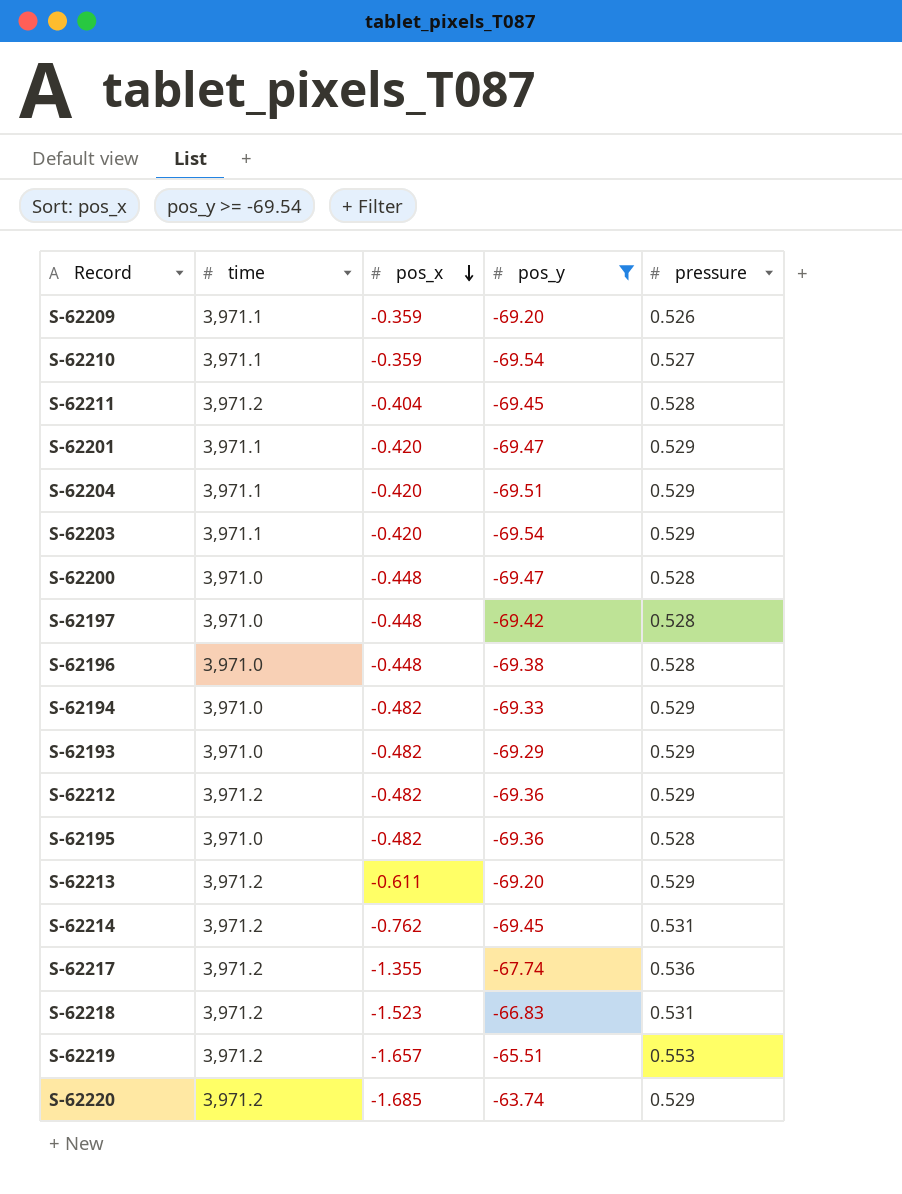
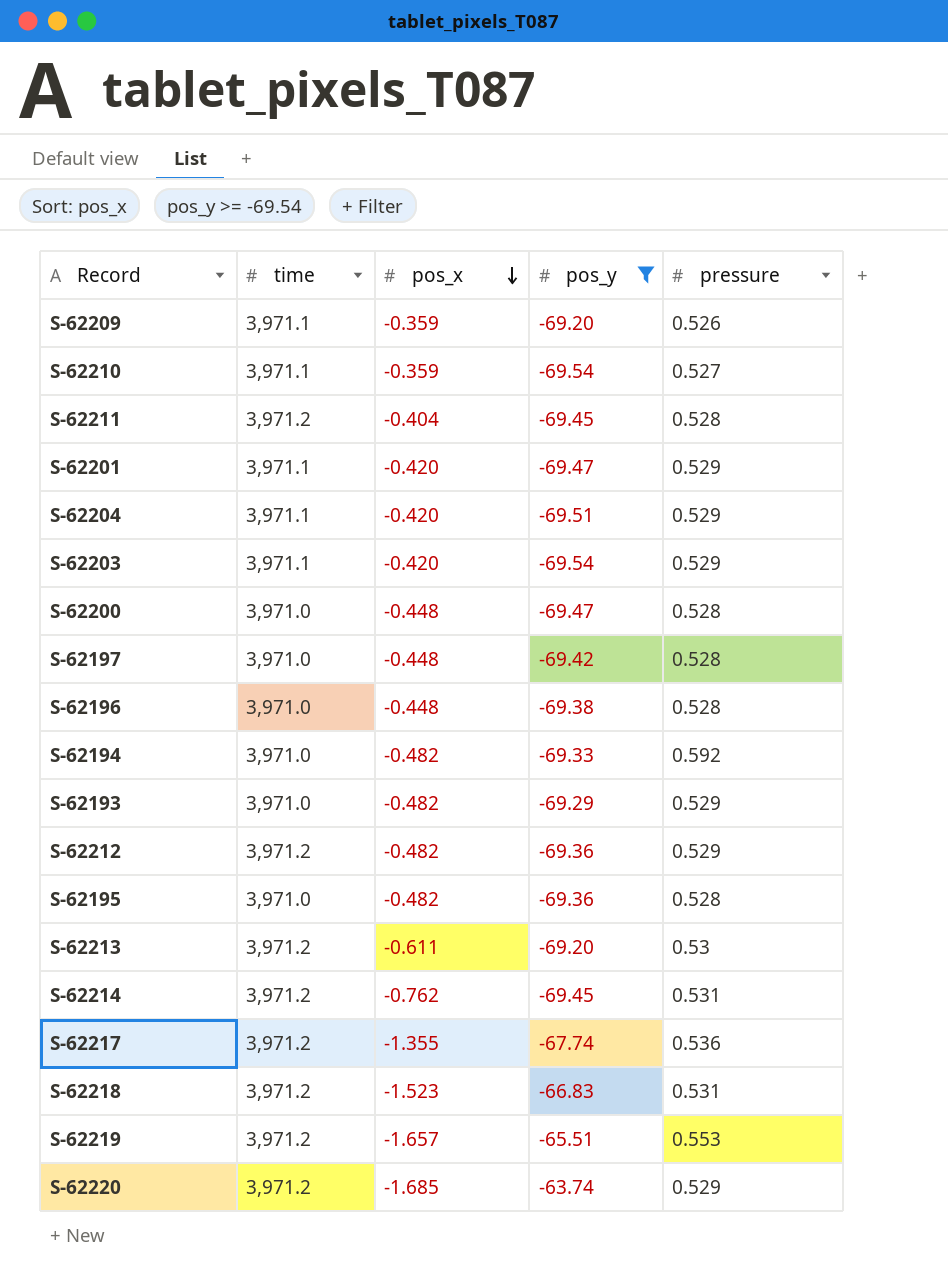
S-62194 | pressure: 0.529 -> 0.592
S-62213 | pressure: 0.529 -> 0.53

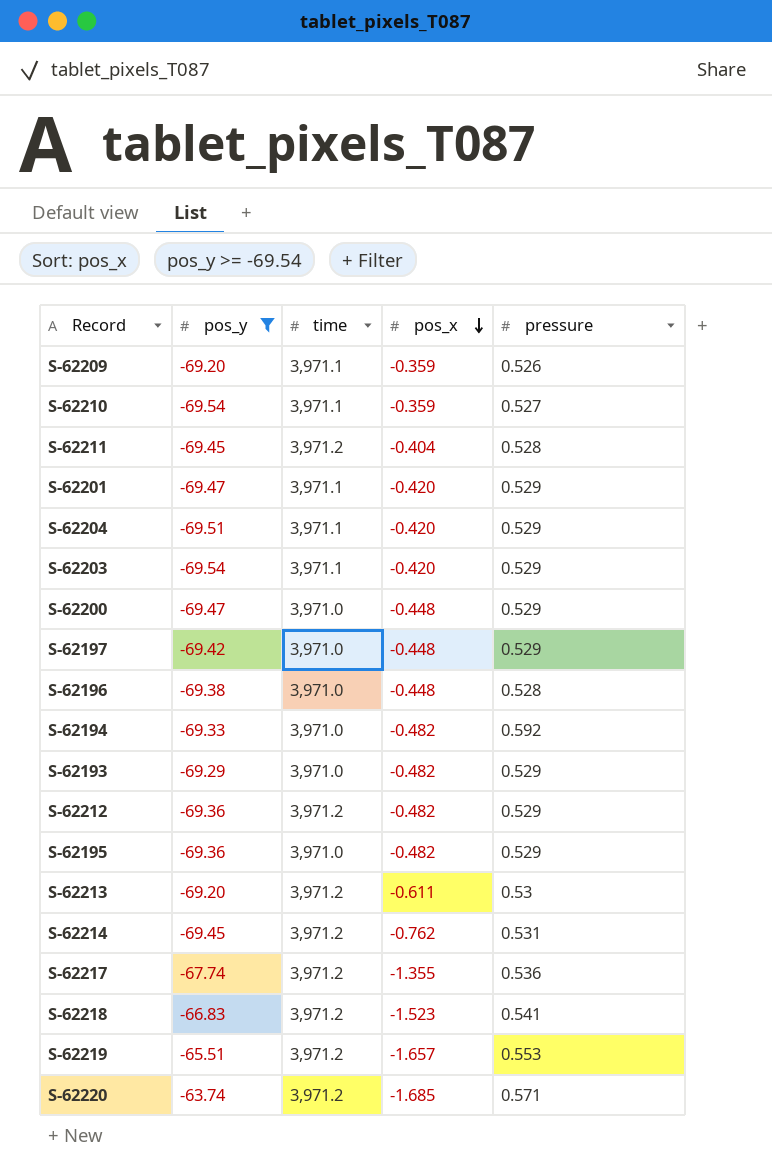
column pos_y | position: 4 -> 2
S-62200 | pressure: 0.528 -> 0.529
S-62197 | pressure: 0.528 -> 0.529
S-62195 | pressure: 0.528 -> 0.529
S-62218 | pressure: 0.531 -> 0.541
S-62220 | pressure: 0.529 -> 0.571

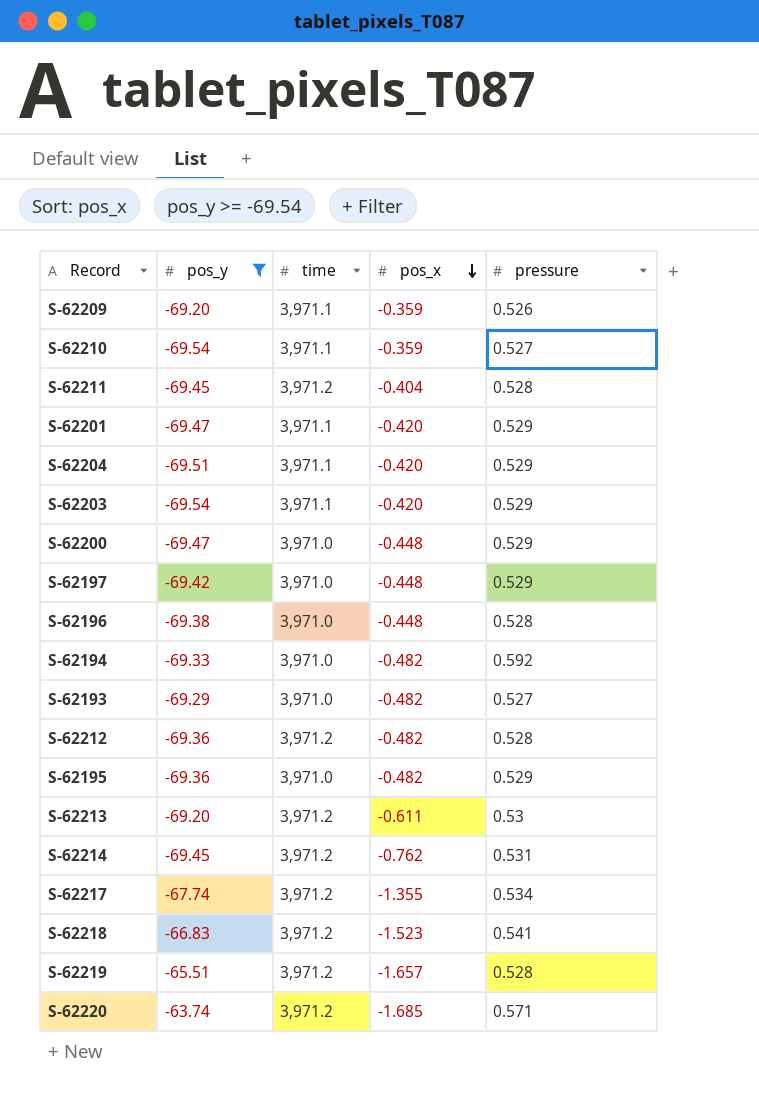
S-62193 | pressure: 0.529 -> 0.527
S-62212 | pressure: 0.529 -> 0.528
S-62217 | pressure: 0.536 -> 0.534
S-62219 | pressure: 0.553 -> 0.528

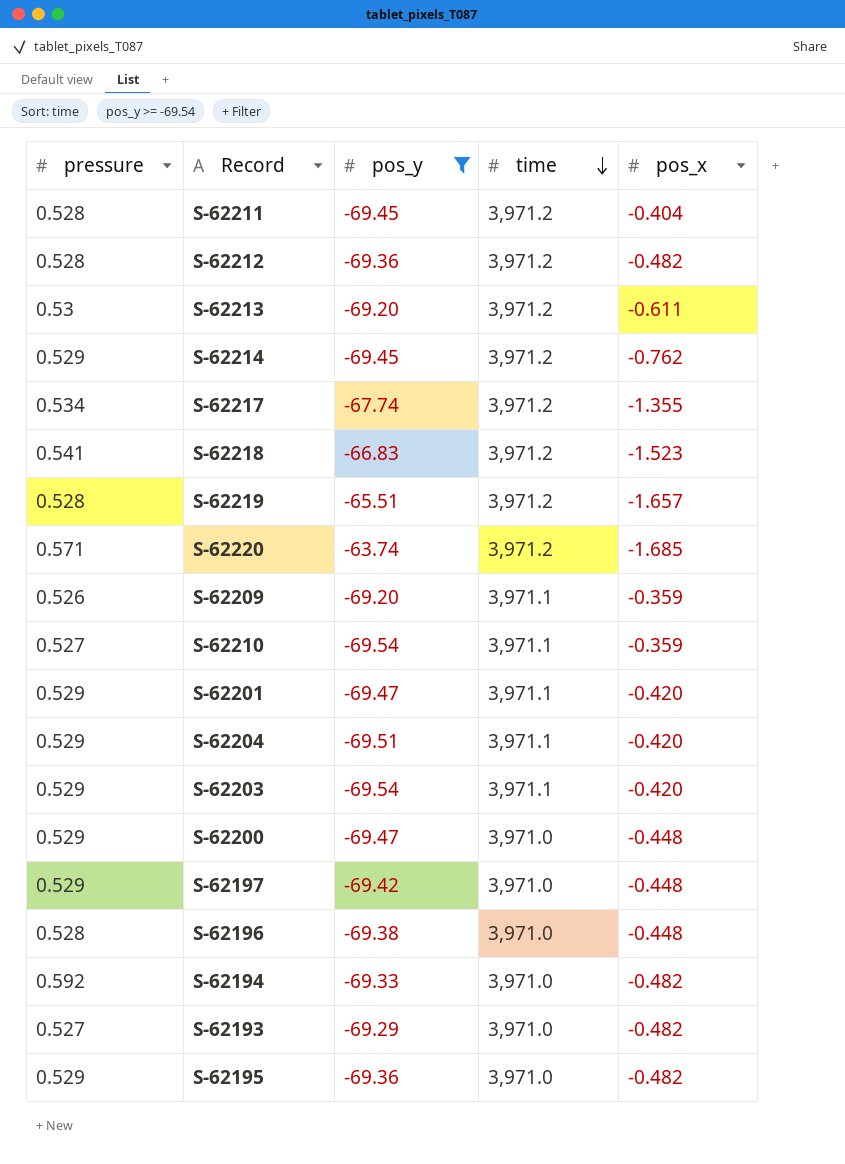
row order: pos_x descending -> time descending
column pressure | position: 5 -> 1
S-62214 | pressure: 0.531 -> 0.529

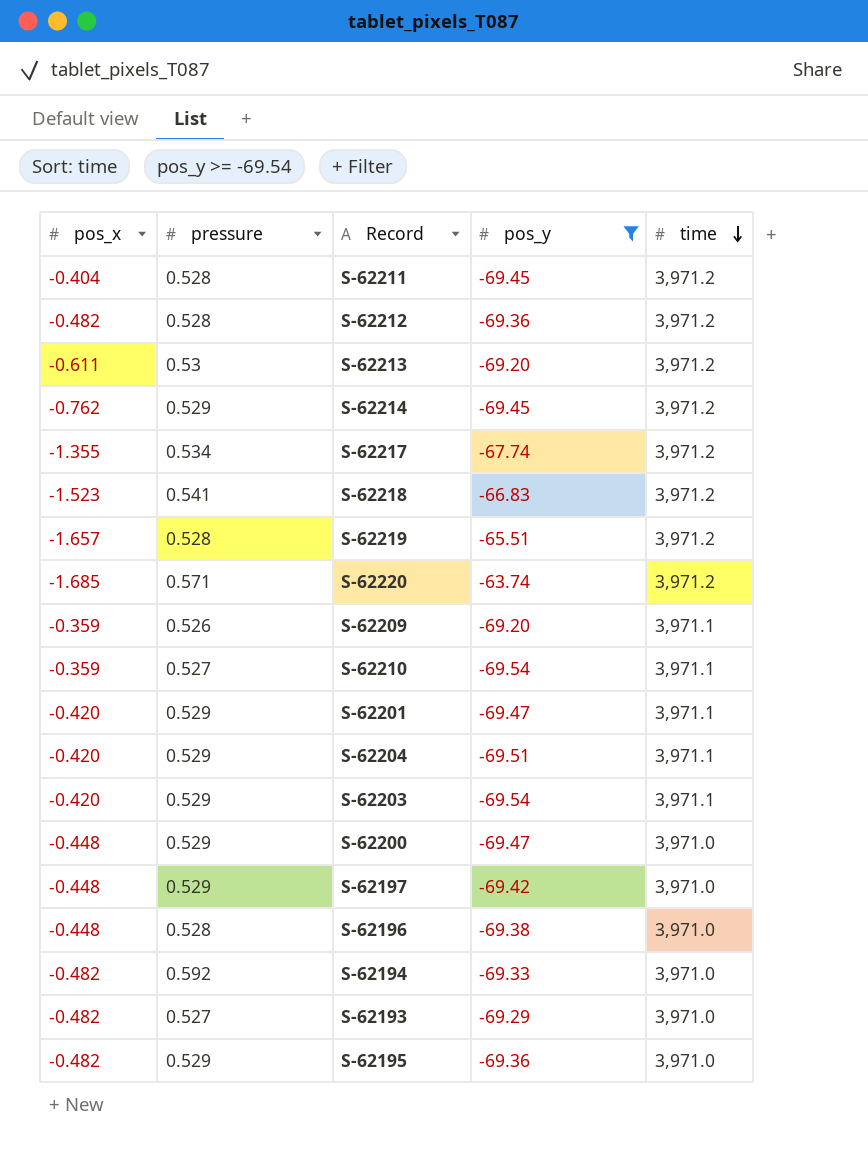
column pos_x | position: 5 -> 1

